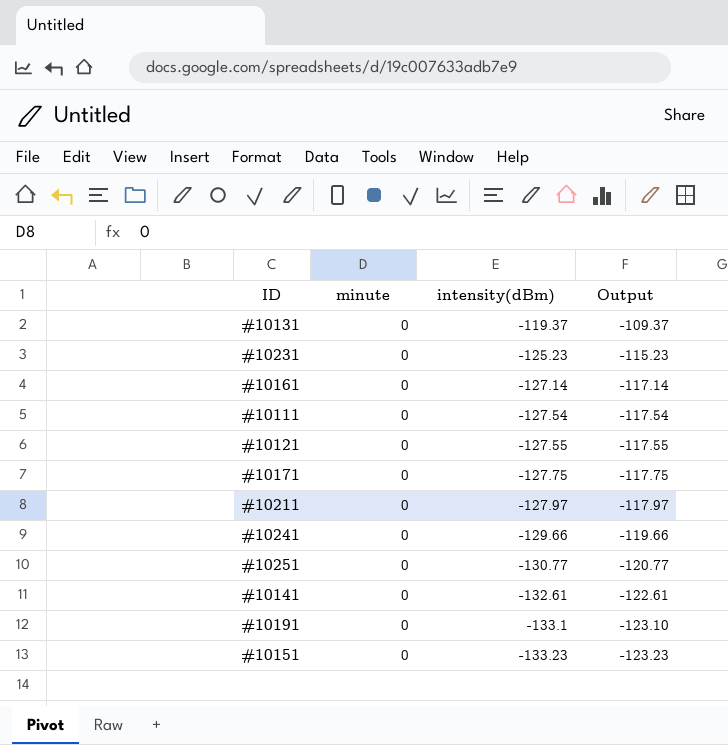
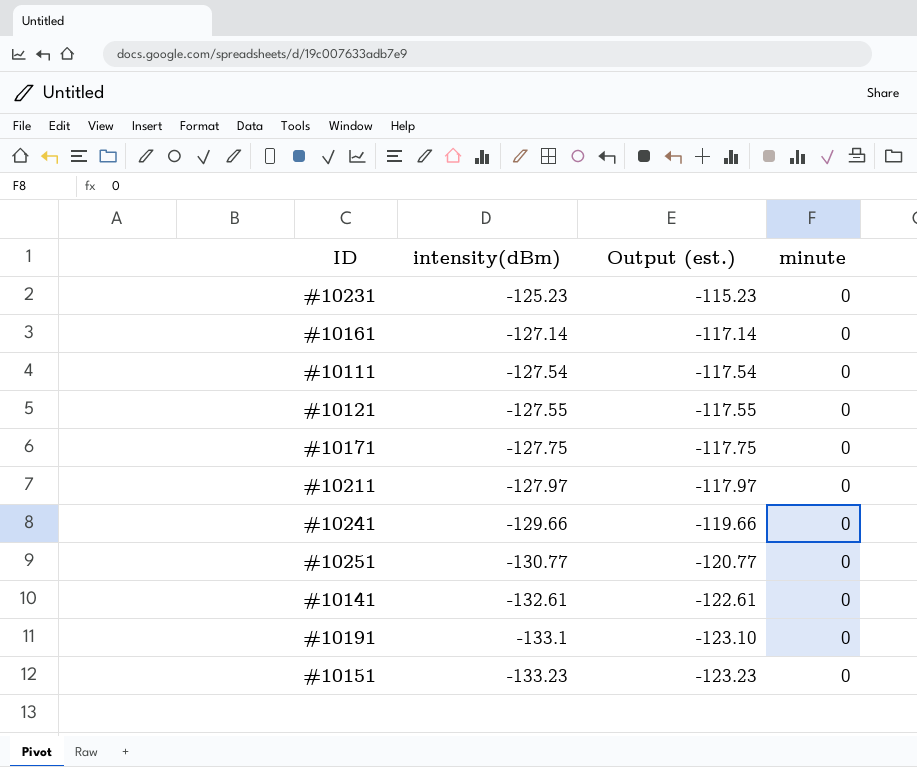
column name: Output -> Output (est.)
column minute | position: 2 -> 4
row #10131: 0 | -119.37 | -109.37 -> none

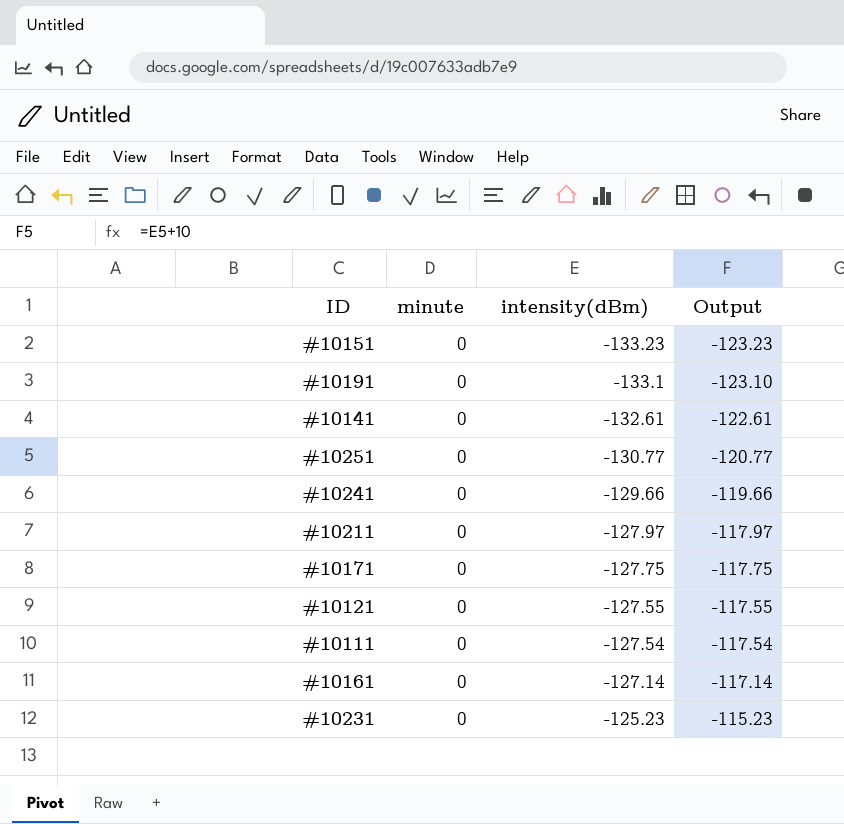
row order: intensity(dBm) descending -> intensity(dBm) ascending
column minute | position: 4 -> 2
column name: Output (est.) -> Output

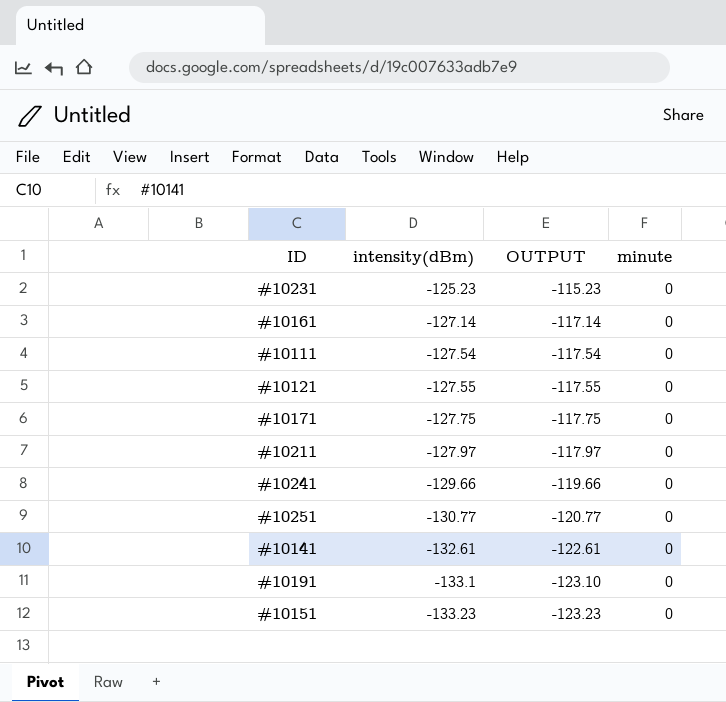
row order: intensity(dBm) ascending -> intensity(dBm) descending
column name: Output -> OUTPUT
column minute | position: 2 -> 4

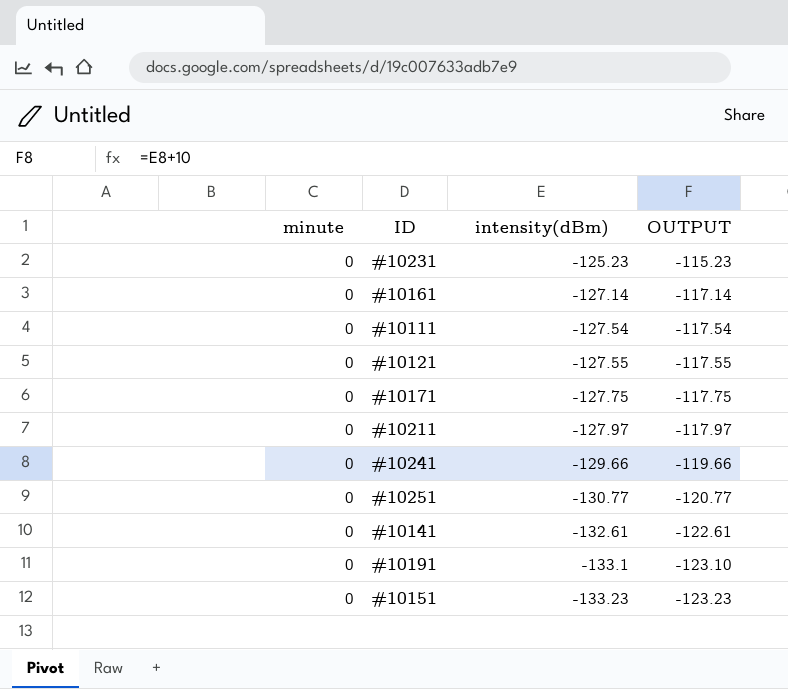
column minute | position: 4 -> 1

